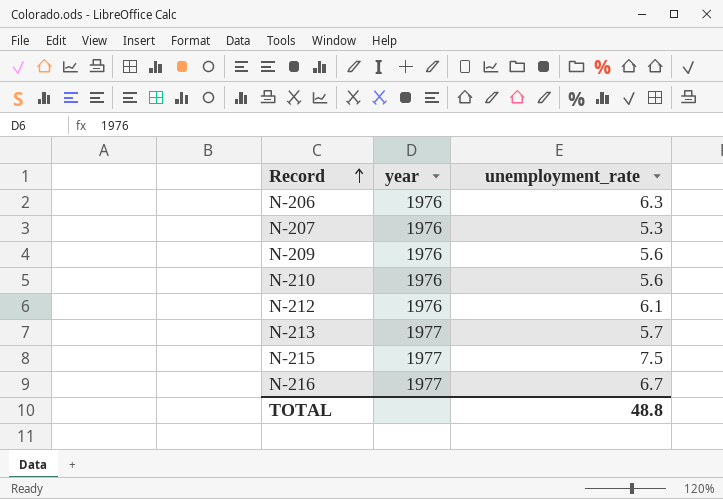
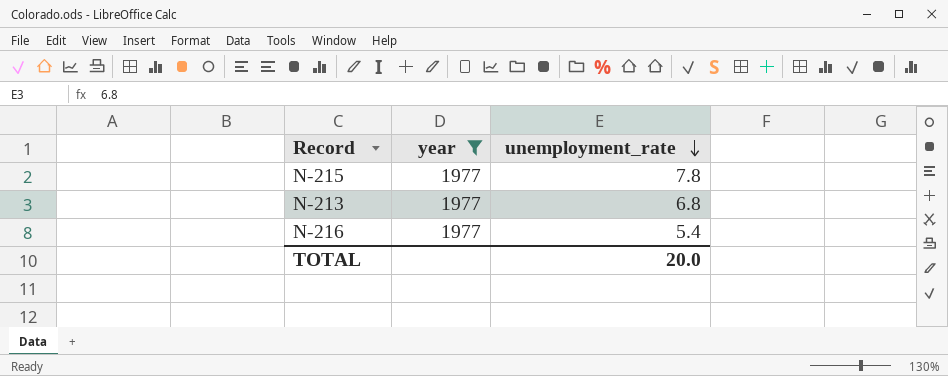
filter: none -> year = 1977
row order: Record ascending -> unemployment_rate descending
N-215 | unemployment_rate: 7.5 -> 7.8
N-213 | unemployment_rate: 5.7 -> 6.8
N-216 | unemployment_rate: 6.7 -> 5.4
TOTAL | unemployment_rate: 48.8 -> 20.0

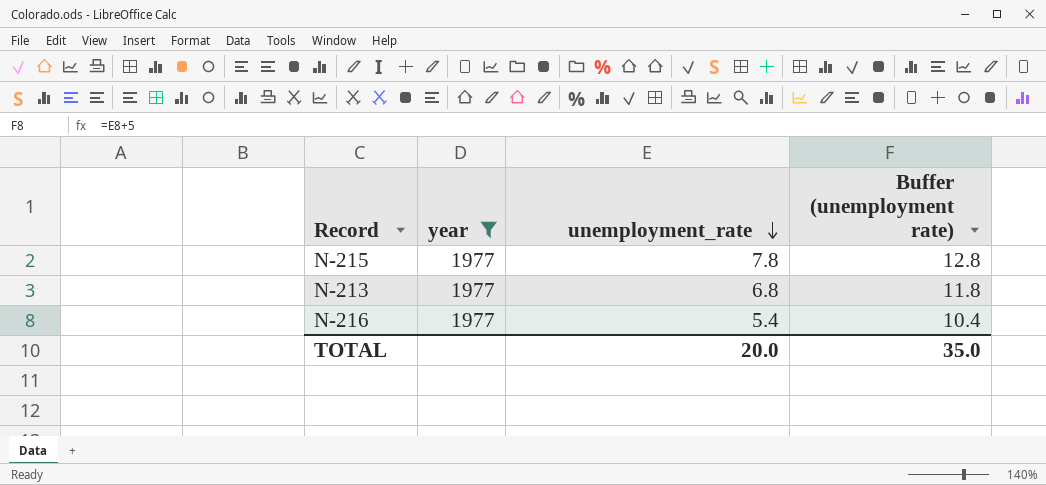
column Buffer (unemployment rate) | formula: none -> [unemployment_rate] + 5

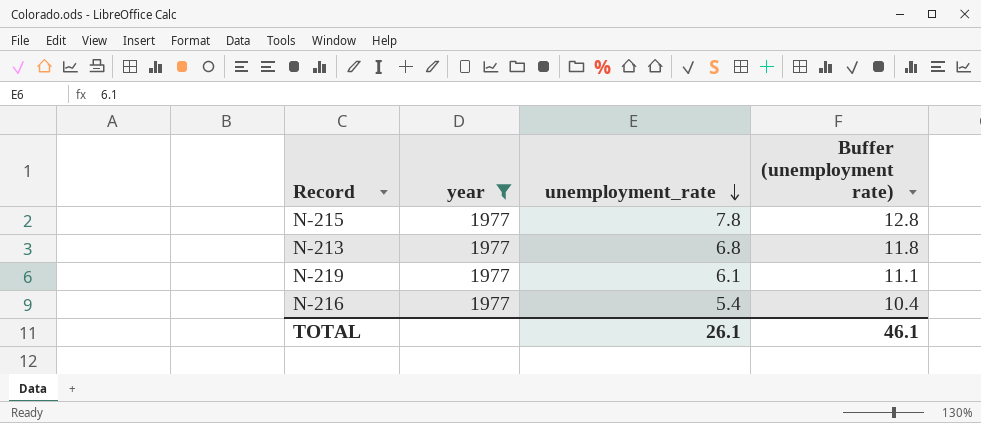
row N-219: none -> 1977 | 6.1 | 11.1
TOTAL | unemployment_rate: 20.0 -> 26.1
TOTAL | Buffer (unemployment rate): 35.0 -> 46.1

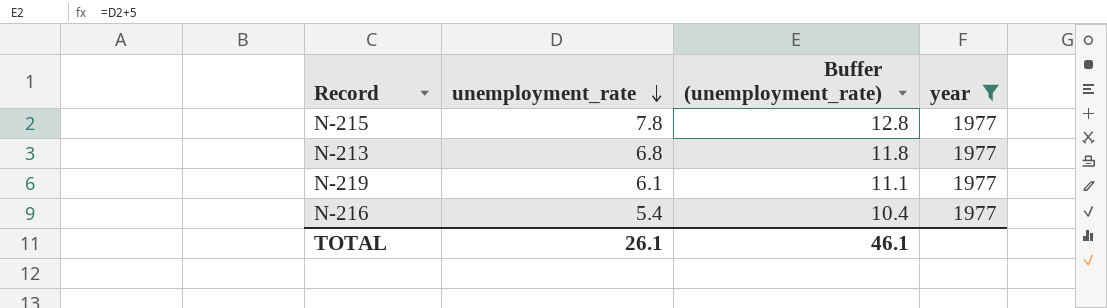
column name: Buffer (unemployment rate) -> Buffer (unemployment_rate)
column year | position: 2 -> 4

